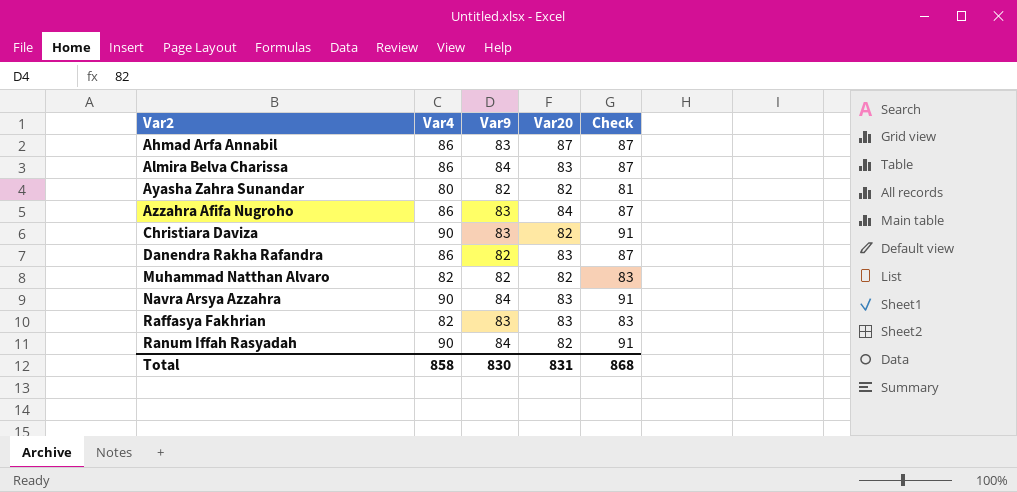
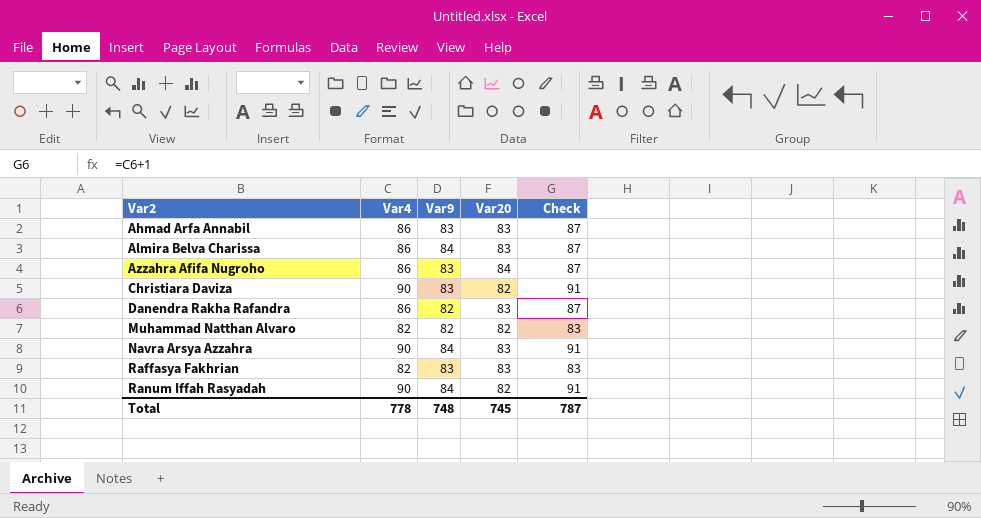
row Ayasha Zahra Sunandar: 80 | 82 | 82 | 81 -> none
Ahmad Arfa Annabil | Var20: 87 -> 83
Total | Var4: 858 -> 778
Total | Var9: 830 -> 748
Total | Var20: 831 -> 745
Total | Check: 868 -> 787

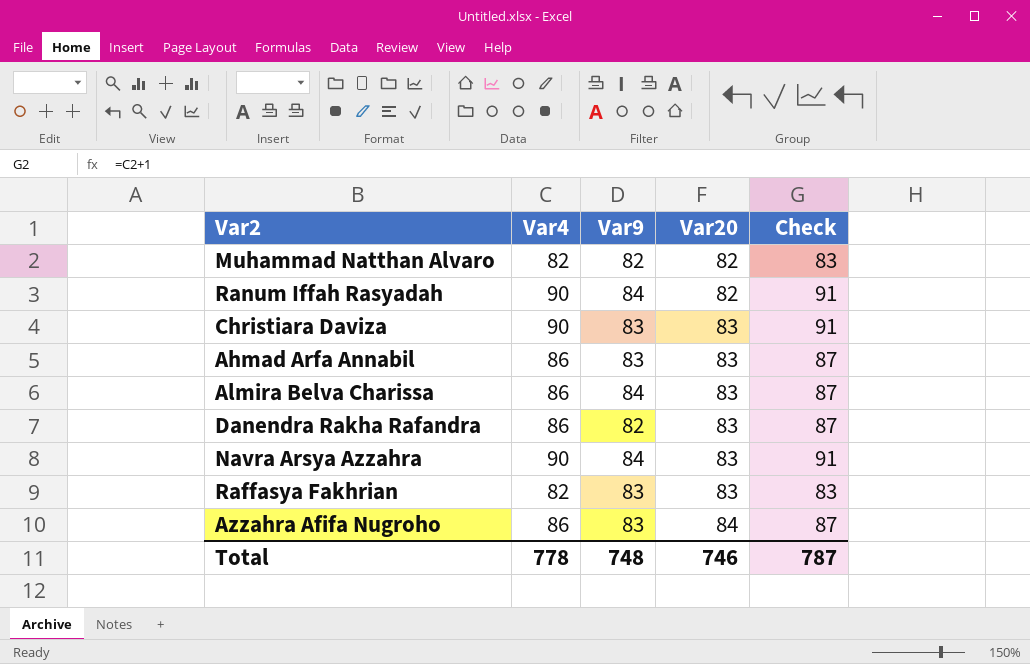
row order: Var2 ascending -> Var20 ascending
Christiara Daviza | Var20: 82 -> 83
Total | Var20: 745 -> 746

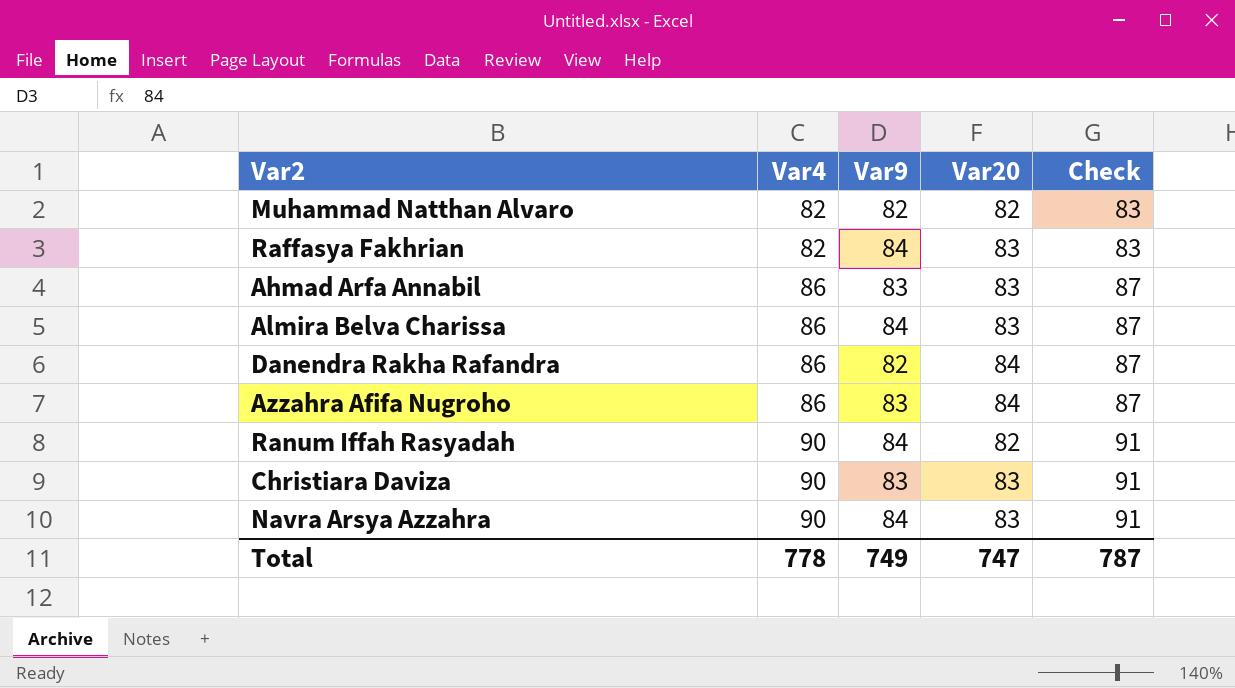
row order: Var20 ascending -> Var4 ascending
Raffasya Fakhrian | Var9: 83 -> 84
Danendra Rakha Rafandra | Var20: 83 -> 84
Total | Var9: 748 -> 749
Total | Var20: 746 -> 747

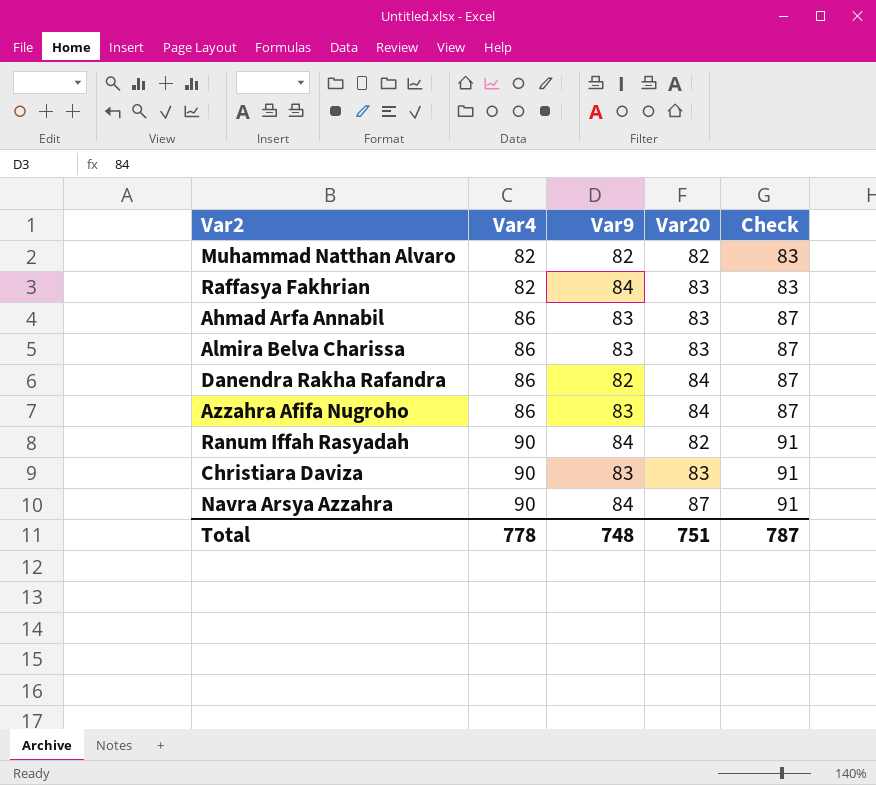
Almira Belva Charissa | Var9: 84 -> 83
Navra Arsya Azzahra | Var20: 83 -> 87
Total | Var9: 749 -> 748
Total | Var20: 747 -> 751

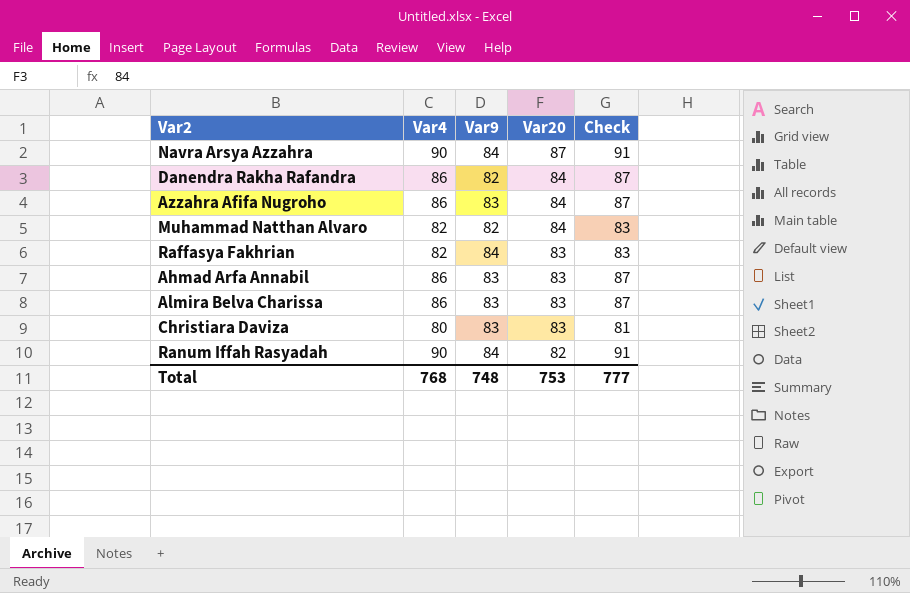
row order: Var4 ascending -> Var20 descending
Muhammad Natthan Alvaro | Var20: 82 -> 84
Christiara Daviza | Var4: 90 -> 80
Christiara Daviza | Check: 91 -> 81
Total | Var4: 778 -> 768
Total | Var20: 751 -> 753
Total | Check: 787 -> 777

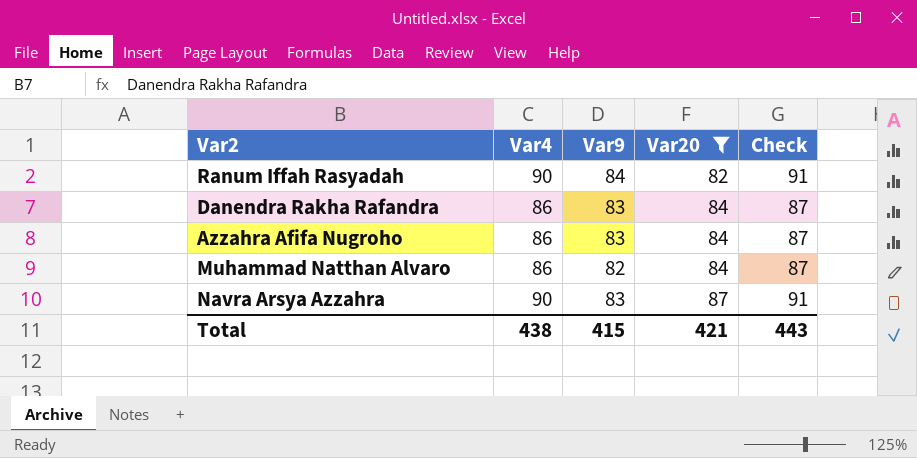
filter: none -> Var20 != 83
row order: Var20 descending -> Var20 ascending
Danendra Rakha Rafandra | Var9: 82 -> 83
Muhammad Natthan Alvaro | Var4: 82 -> 86
Muhammad Natthan Alvaro | Check: 83 -> 87
Navra Arsya Azzahra | Var9: 84 -> 83
Total | Var4: 768 -> 438
Total | Var9: 748 -> 415
Total | Var20: 753 -> 421
Total | Check: 777 -> 443

